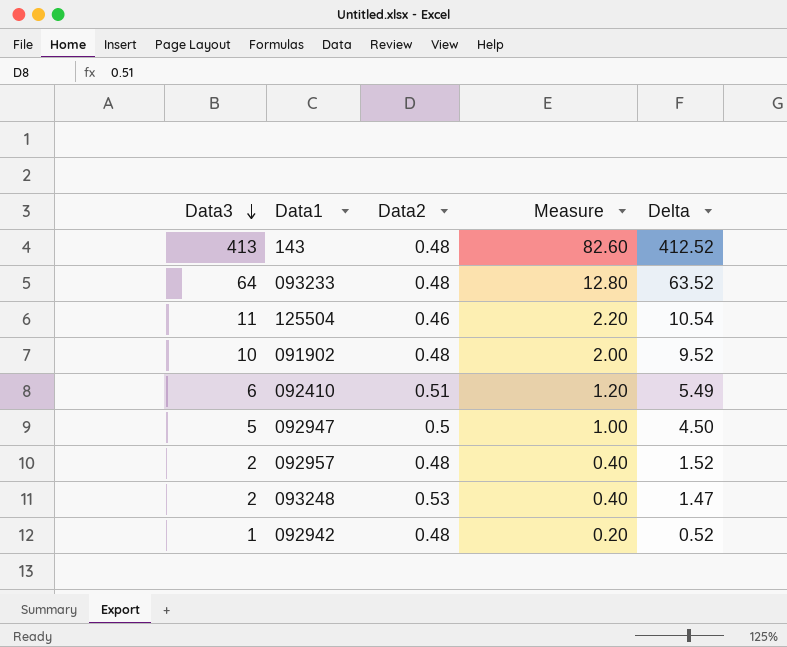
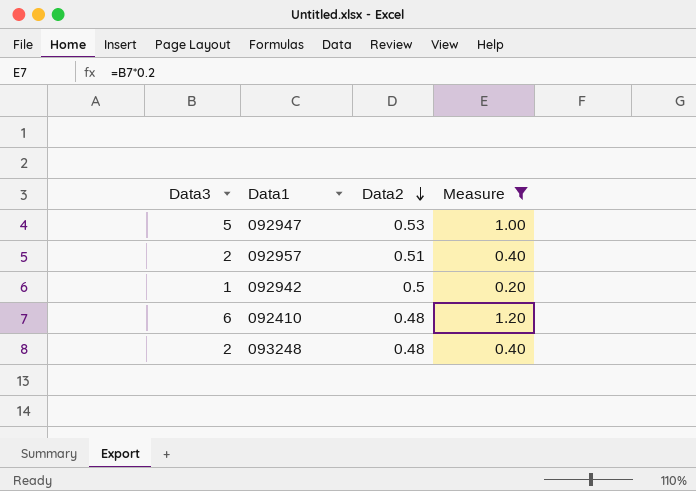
filter: none -> Measure <= 1.20
row order: Data3 descending -> Data2 descending
column Delta | formula: [Data3] - [Data2] -> none
092947 | Data2: 0.5 -> 0.53
092957 | Data2: 0.48 -> 0.51
092942 | Data2: 0.48 -> 0.5
092410 | Data2: 0.51 -> 0.48
093248 | Data2: 0.53 -> 0.48

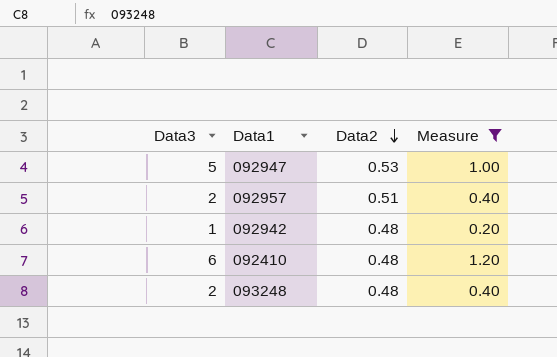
092942 | Data2: 0.5 -> 0.48

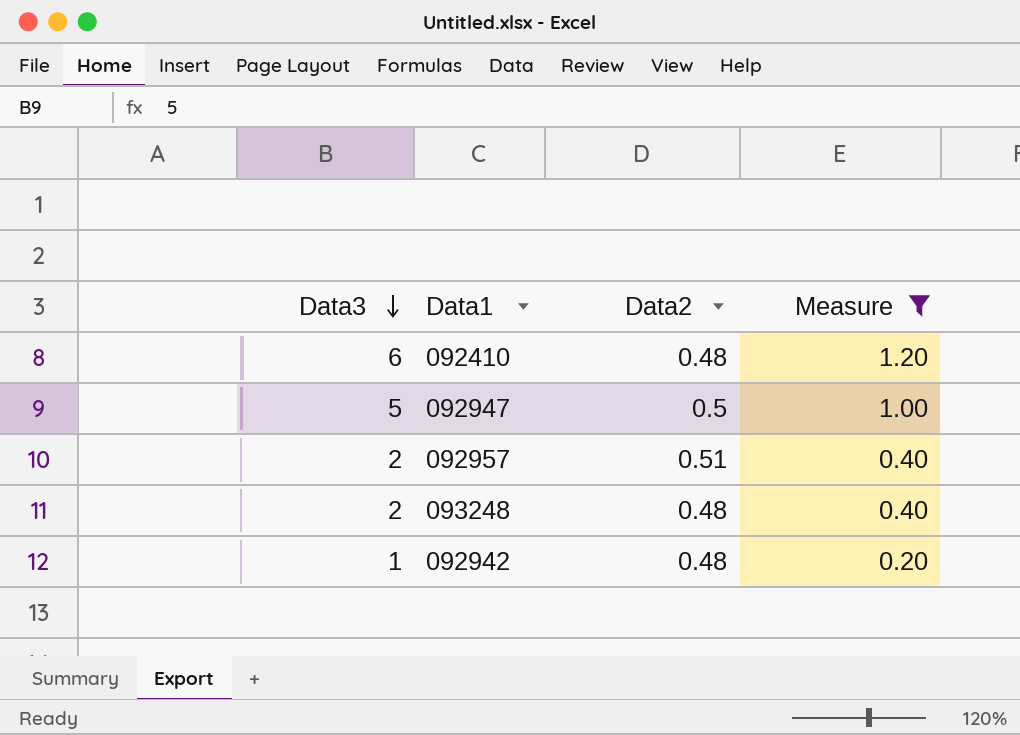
row order: Data2 descending -> Data3 descending
092947 | Data2: 0.53 -> 0.5

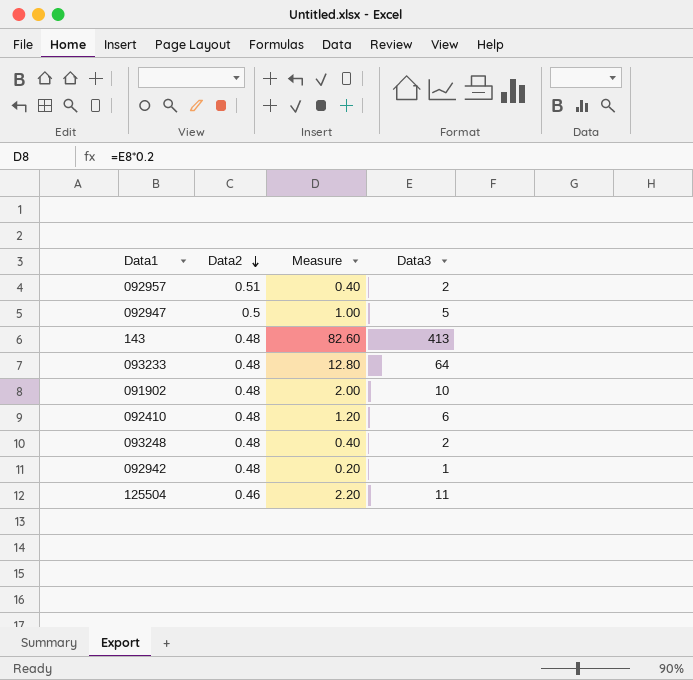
filter: Measure <= 1.20 -> none
row order: Data3 descending -> Data2 descending
column Data3 | position: 1 -> 4

